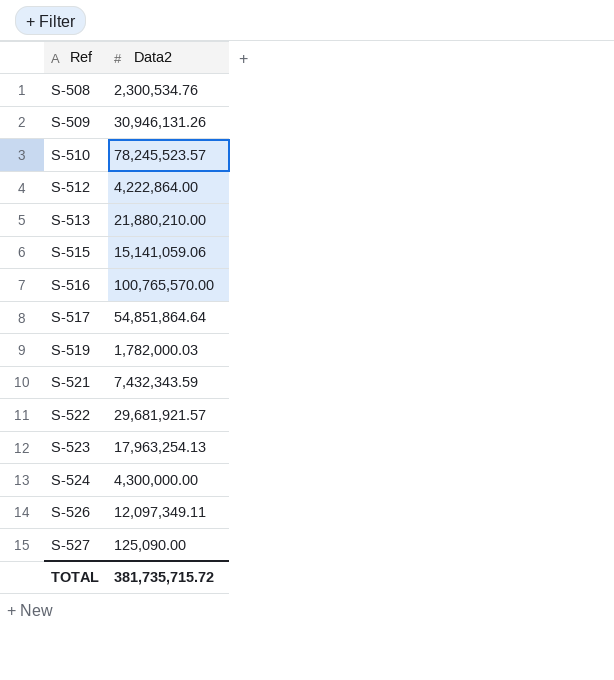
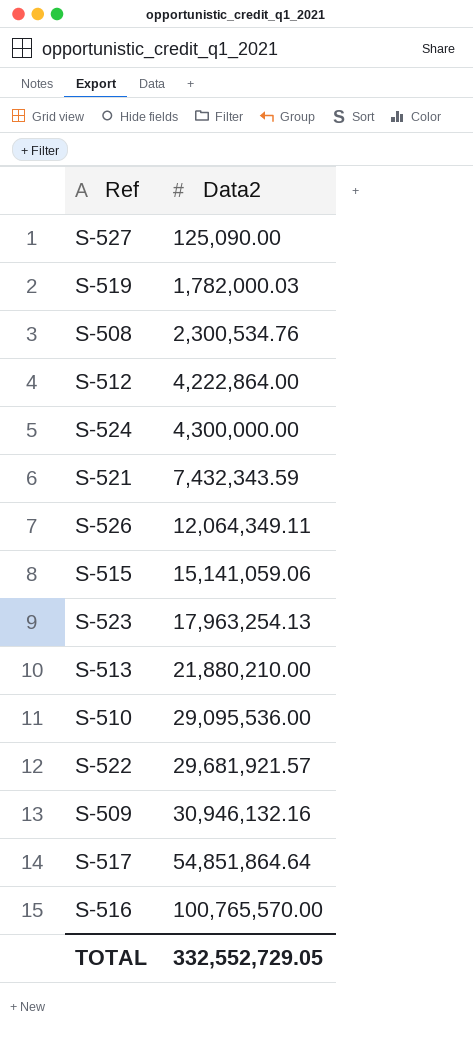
row order: Ref ascending -> Data2 ascending
S-526 | Data2: 12,097,349.11 -> 12,064,349.11
S-510 | Data2: 78,245,523.57 -> 29,095,536.00
S-509 | Data2: 30,946,131.26 -> 30,946,132.16
TOTAL | Data2: 381,735,715.72 -> 332,552,729.05

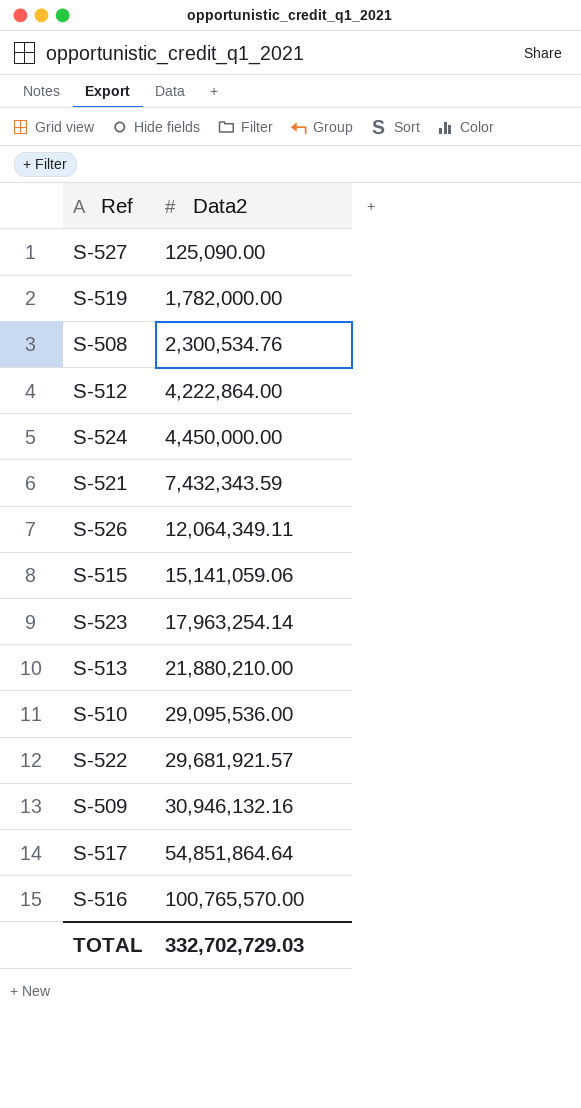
S-519 | Data2: 1,782,000.03 -> 1,782,000.00
S-524 | Data2: 4,300,000.00 -> 4,450,000.00
S-523 | Data2: 17,963,254.13 -> 17,963,254.14
TOTAL | Data2: 332,552,729.05 -> 332,702,729.03

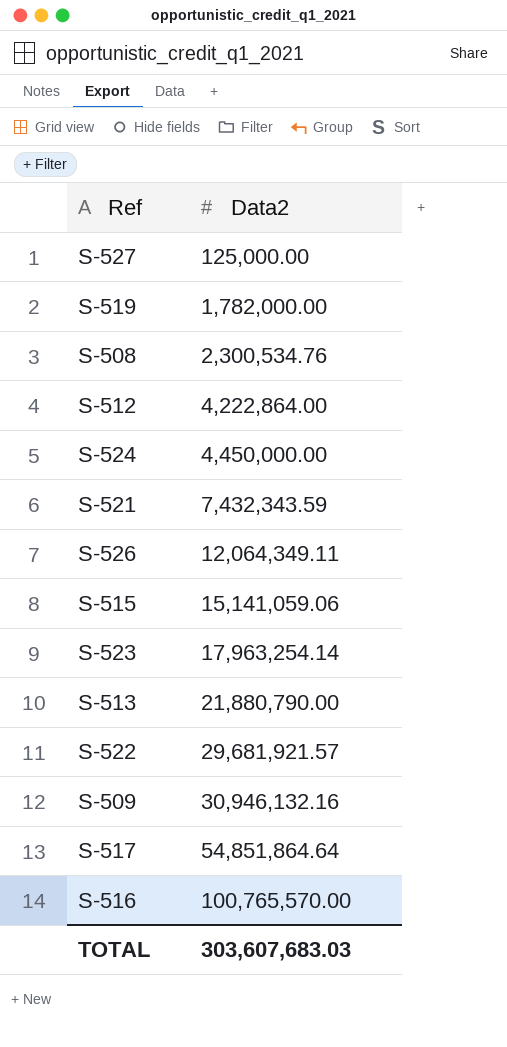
row S-510: 29,095,536.00 -> none
S-527 | Data2: 125,090.00 -> 125,000.00
S-513 | Data2: 21,880,210.00 -> 21,880,790.00
TOTAL | Data2: 332,702,729.03 -> 303,607,683.03

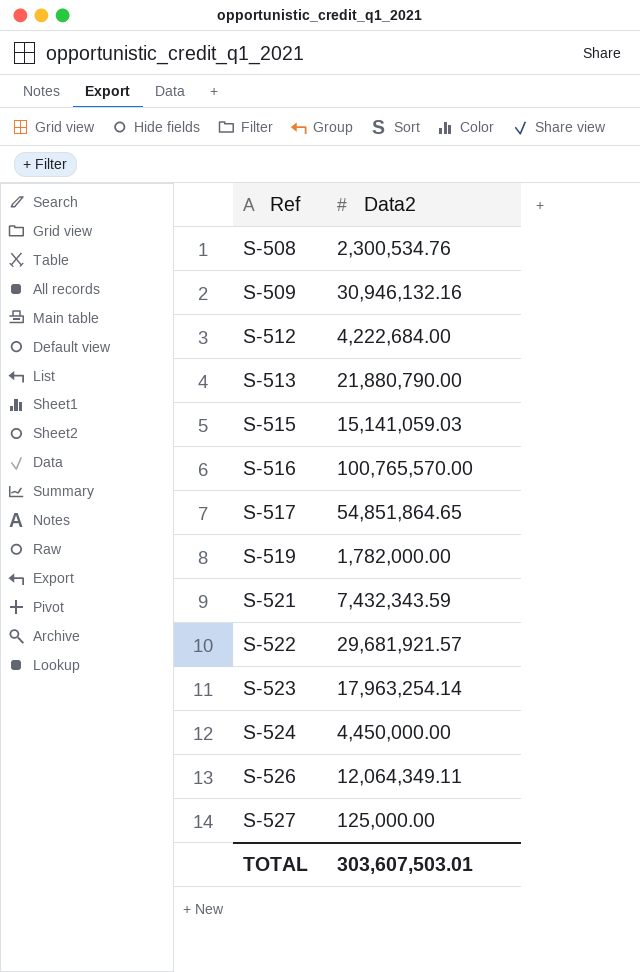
row order: Data2 ascending -> Ref ascending
S-512 | Data2: 4,222,864.00 -> 4,222,684.00
S-515 | Data2: 15,141,059.06 -> 15,141,059.03
S-517 | Data2: 54,851,864.64 -> 54,851,864.65
TOTAL | Data2: 303,607,683.03 -> 303,607,503.01

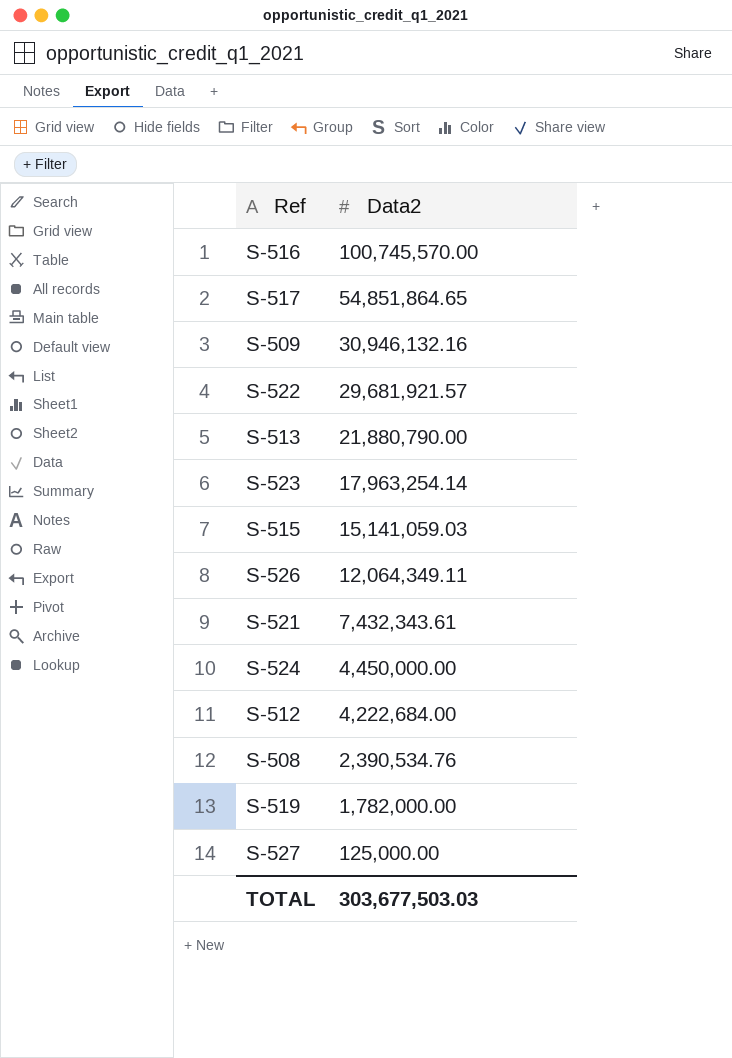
row order: Ref ascending -> Data2 descending
S-516 | Data2: 100,765,570.00 -> 100,745,570.00
S-521 | Data2: 7,432,343.59 -> 7,432,343.61
S-508 | Data2: 2,300,534.76 -> 2,390,534.76
TOTAL | Data2: 303,607,503.01 -> 303,677,503.03

